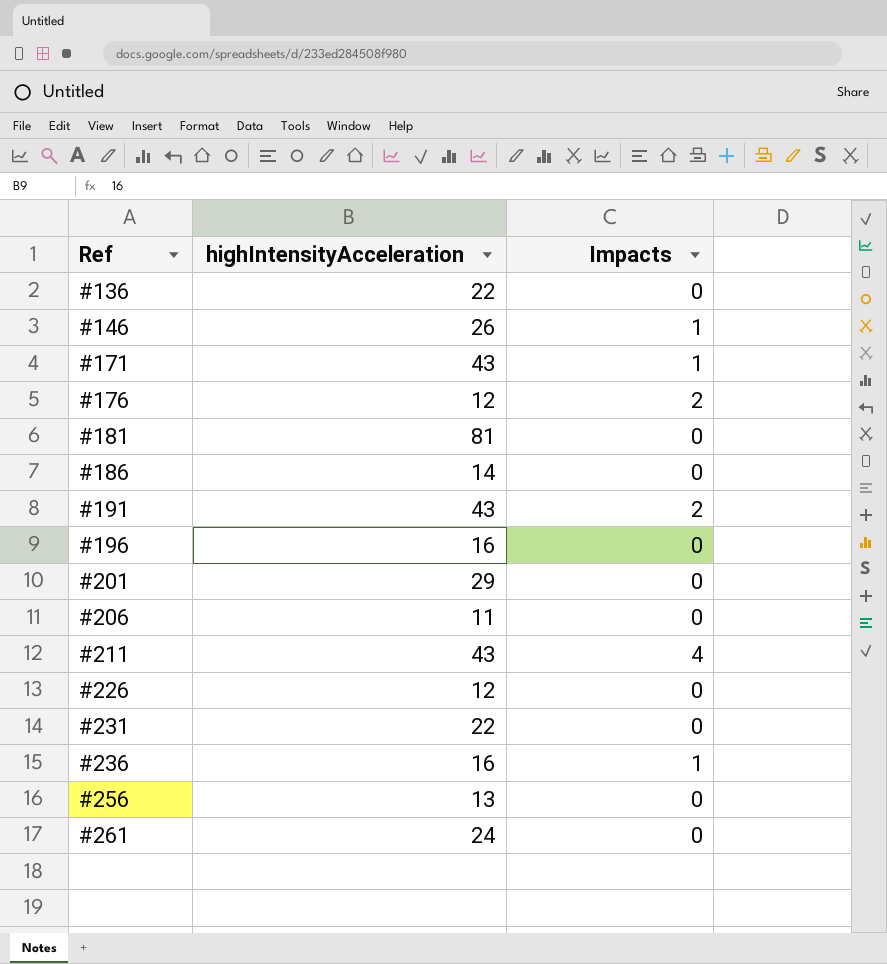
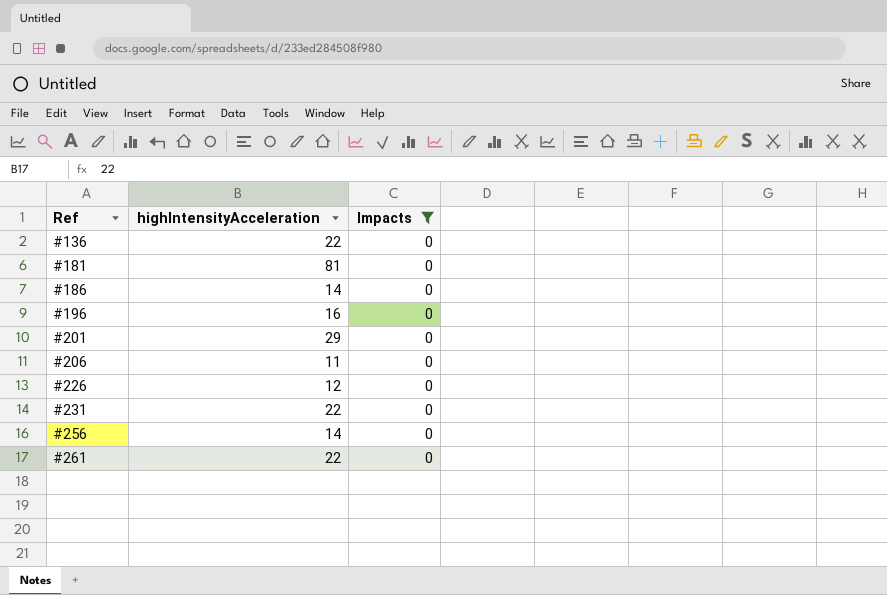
filter: none -> Impacts = 0
#256 | highIntensityAcceleration: 13 -> 14
#261 | highIntensityAcceleration: 24 -> 22

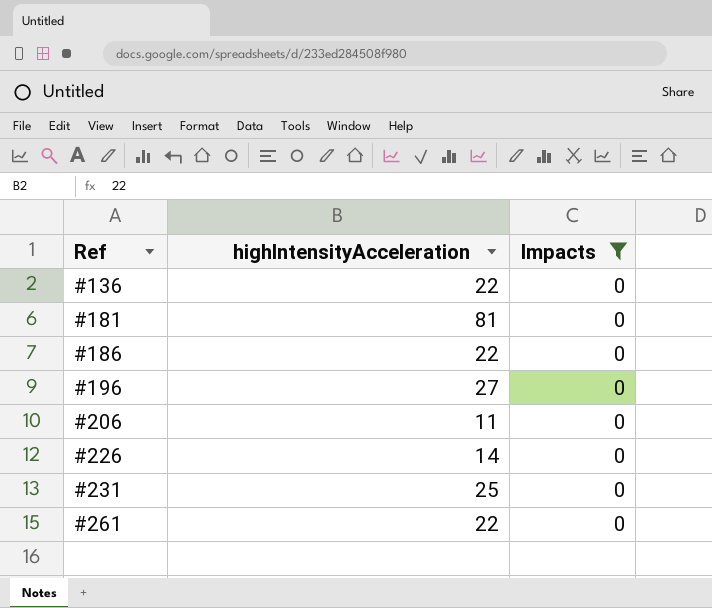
row #201: 29 | 0 -> none
row #256: 14 | 0 -> none
#186 | highIntensityAcceleration: 14 -> 22
#196 | highIntensityAcceleration: 16 -> 27
#226 | highIntensityAcceleration: 12 -> 14
#231 | highIntensityAcceleration: 22 -> 25

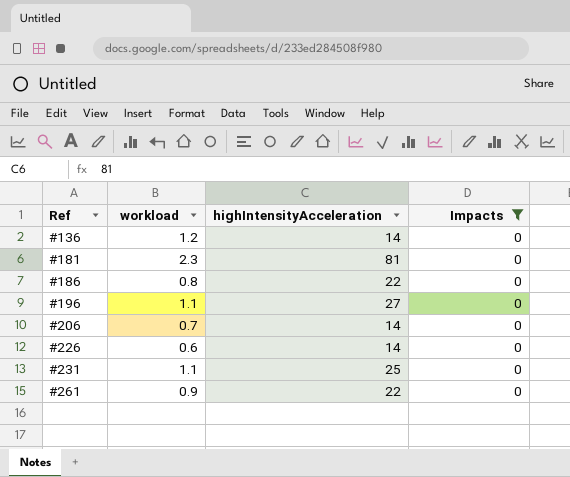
column workload | position: none -> 2
#136 | highIntensityAcceleration: 22 -> 14
#206 | highIntensityAcceleration: 11 -> 14

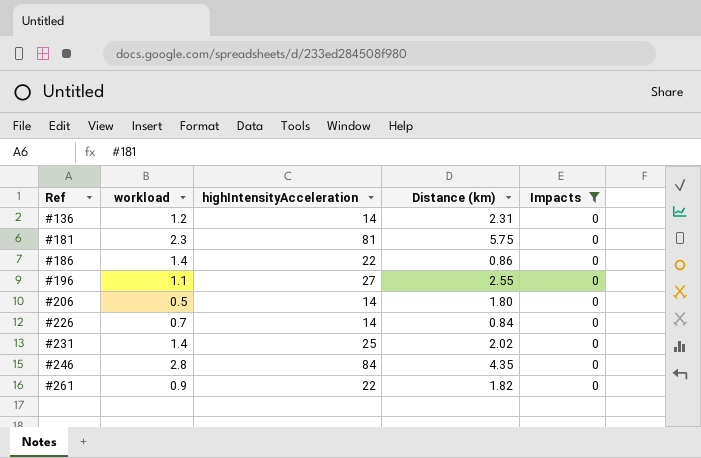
column Distance (km) | position: none -> 4
#186 | workload: 0.8 -> 1.4
#206 | workload: 0.7 -> 0.5
#226 | workload: 0.6 -> 0.7
#231 | workload: 1.1 -> 1.4
row #246: none -> 2.8 | 84 | 4.35 | 0

